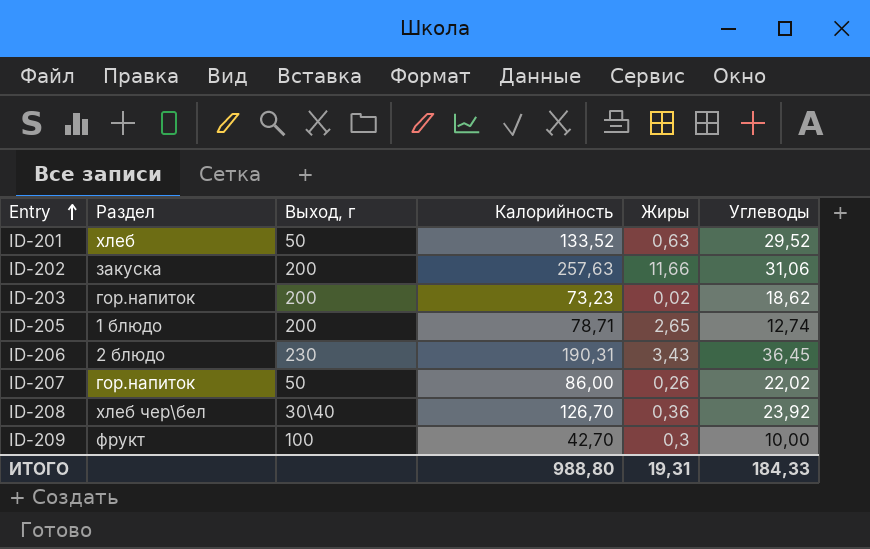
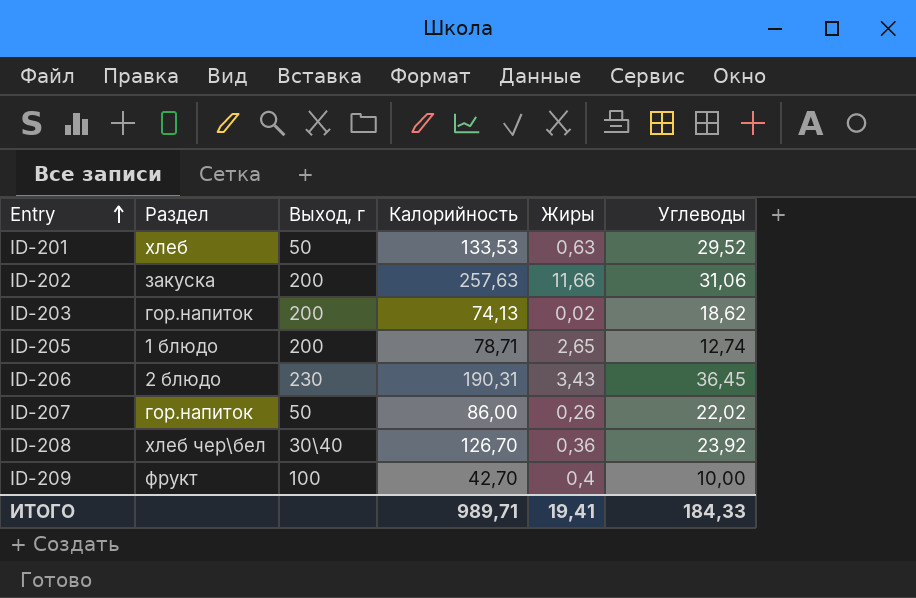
ID-201 | Калорийность: 133,52 -> 133,53
ID-203 | Калорийность: 73,23 -> 74,13
ID-209 | Жиры: 0,3 -> 0,4
ИТОГО | Калорийность: 988,80 -> 989,71
ИТОГО | Жиры: 19,31 -> 19,41

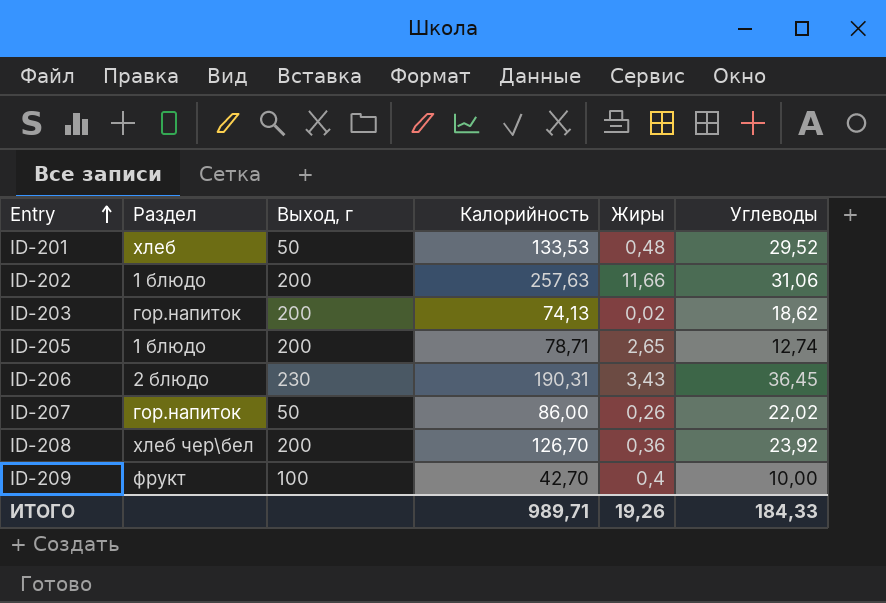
ID-201 | Жиры: 0,63 -> 0,48
ID-202 | Раздел: закуска -> 1 блюдо
ID-208 | Выход, г: 30\40 -> 200
ИТОГО | Жиры: 19,41 -> 19,26

